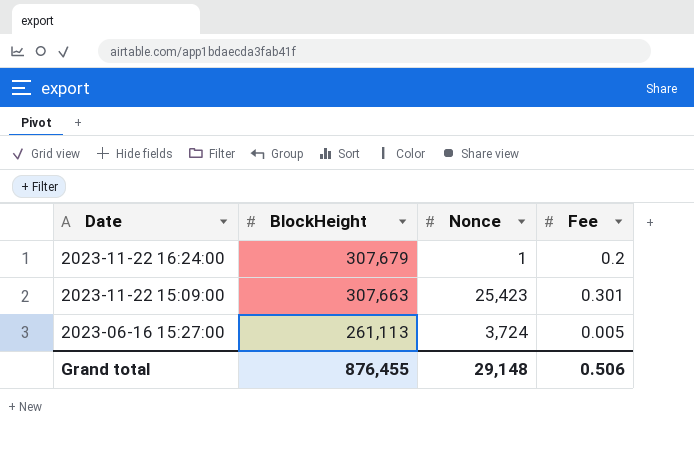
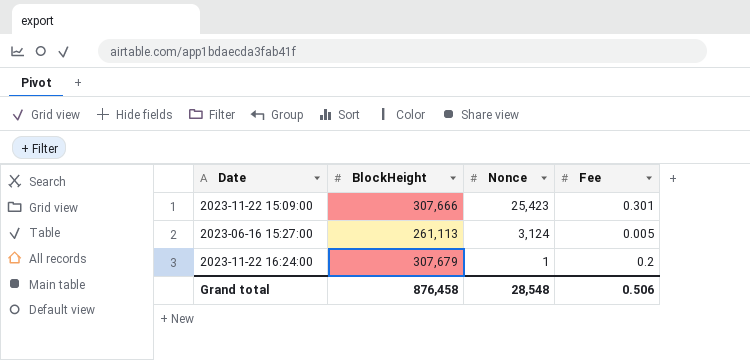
row order: Date descending -> Nonce descending
2023-11-22 15:09:00 | BlockHeight: 307,663 -> 307,666
2023-06-16 15:27:00 | Nonce: 3,724 -> 3,124
Grand total | BlockHeight: 876,455 -> 876,458
Grand total | Nonce: 29,148 -> 28,548

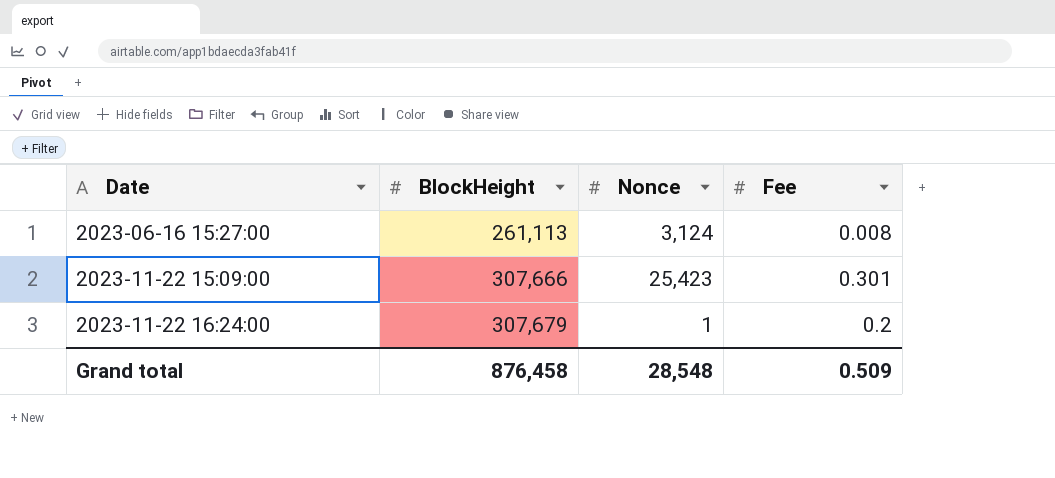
row order: Nonce descending -> Date ascending
2023-06-16 15:27:00 | Fee: 0.005 -> 0.008
Grand total | Fee: 0.506 -> 0.509

